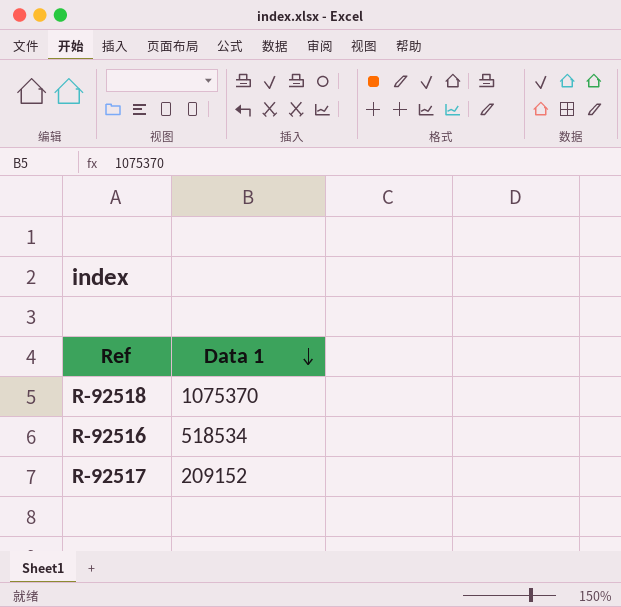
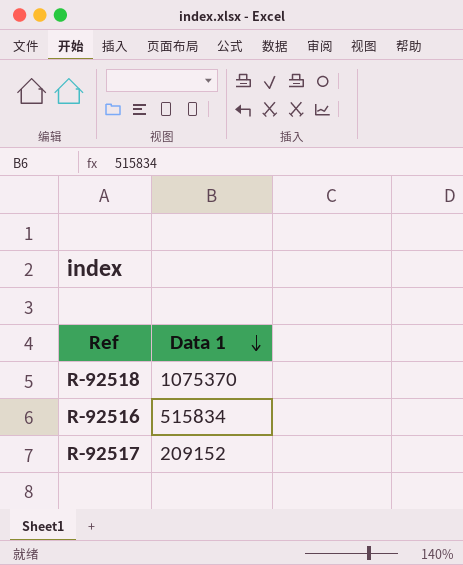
R-92516 | Data 1: 518534 -> 515834

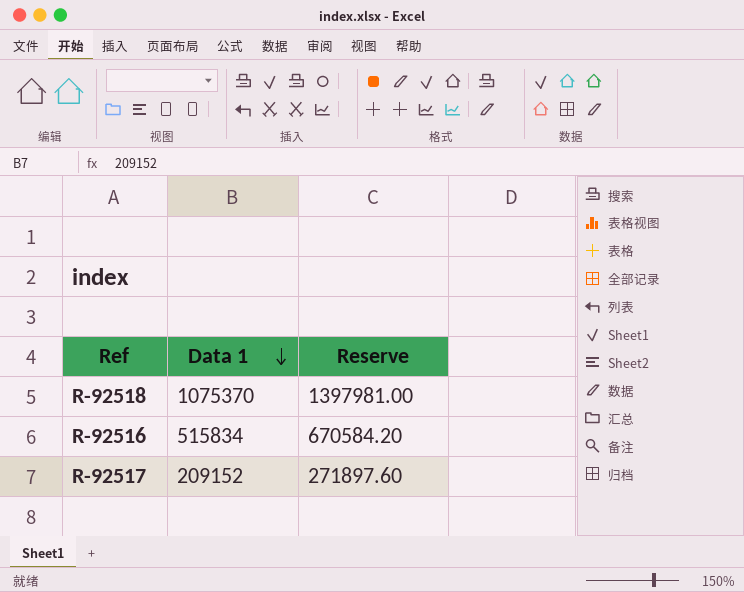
column Reserve | formula: none -> [Data 1] * 1.3

